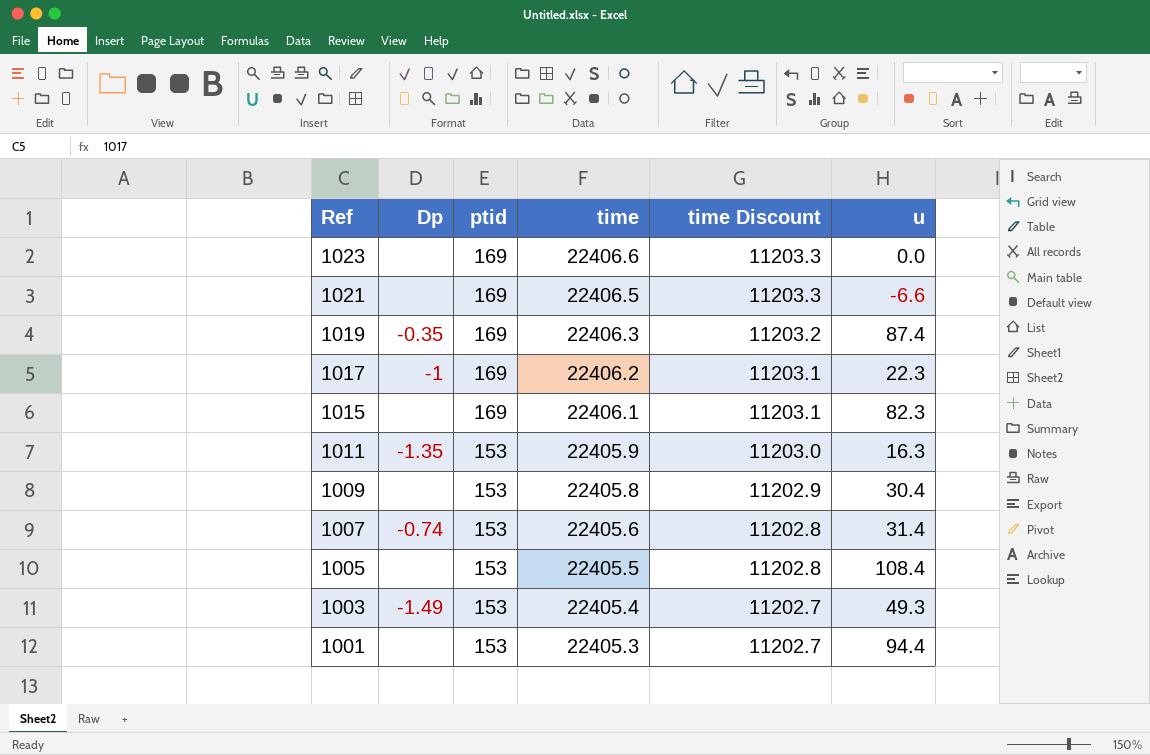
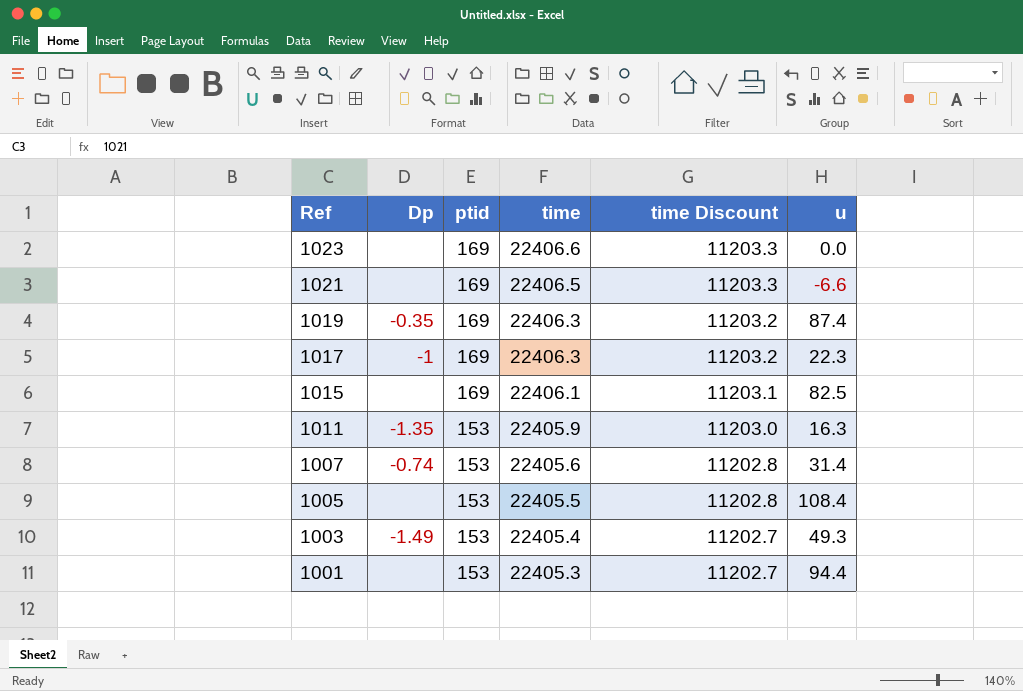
row 1009: none | 153 | 22405.8 | 11202.9 | 30.4 -> none
1017 | time: 22406.2 -> 22406.3
1017 | time Discount: 11203.1 -> 11203.2
1015 | u: 82.3 -> 82.5

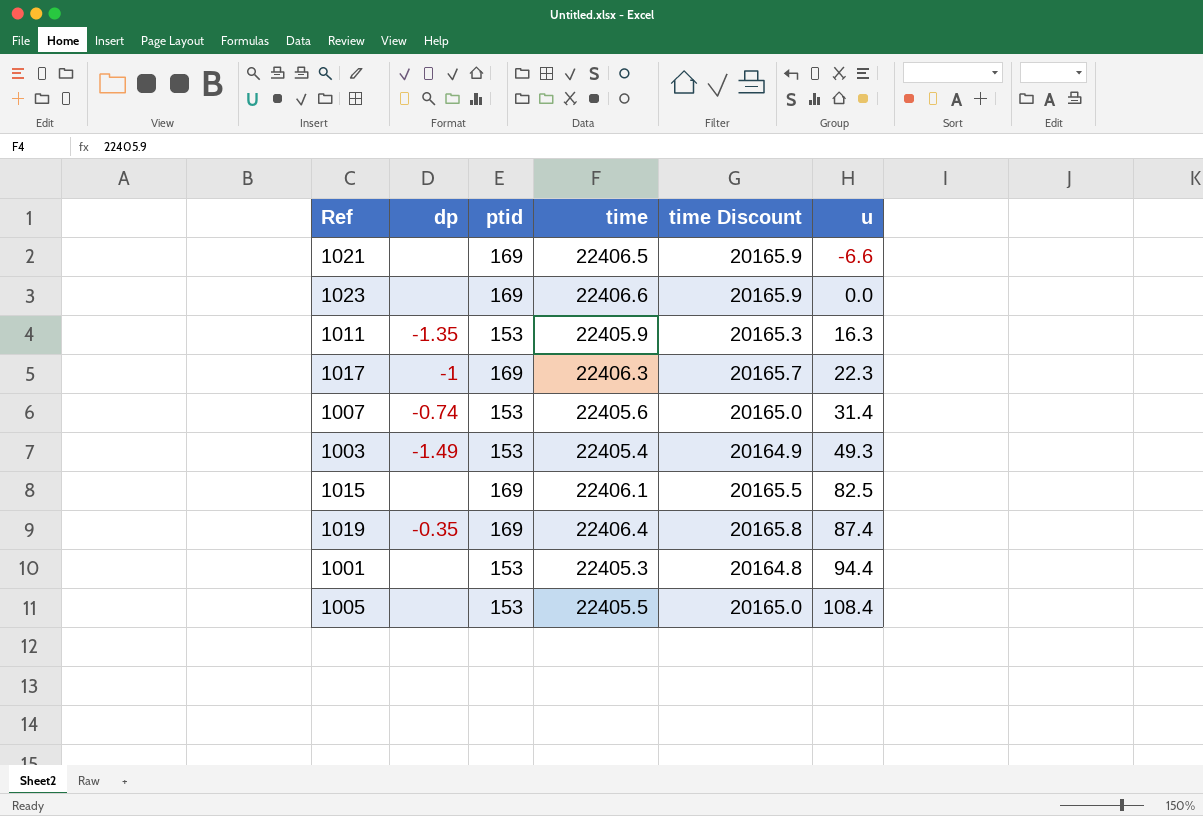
row order: Ref descending -> u ascending
column name: Dp -> dp
column time Discount | formula: [time] * 0.5 -> [time] * 0.9
1019 | time: 22406.3 -> 22406.4

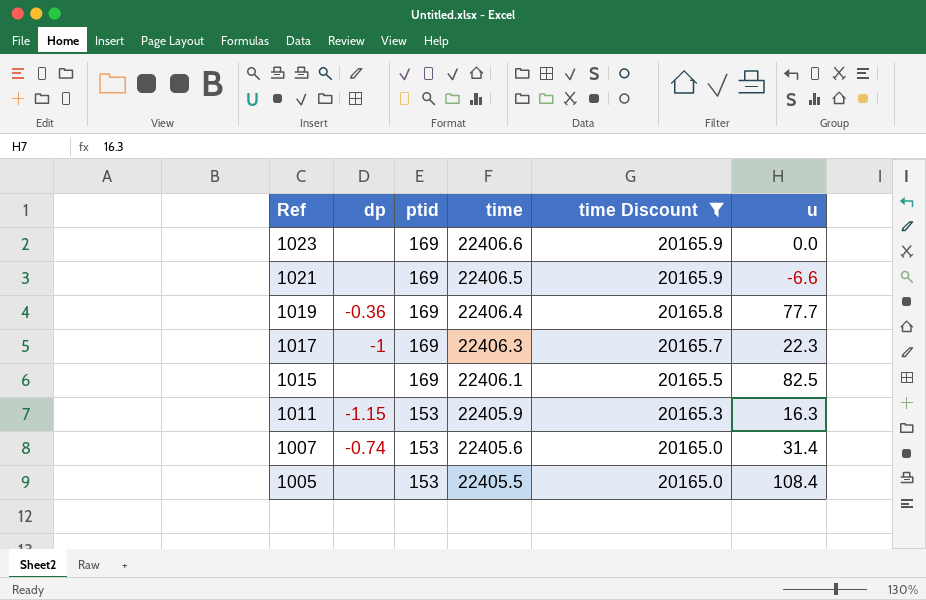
filter: none -> time Discount >= 20165.0
row order: u ascending -> Ref descending
1019 | dp: -0.35 -> -0.36
1019 | u: 87.4 -> 77.7
1011 | dp: -1.35 -> -1.15

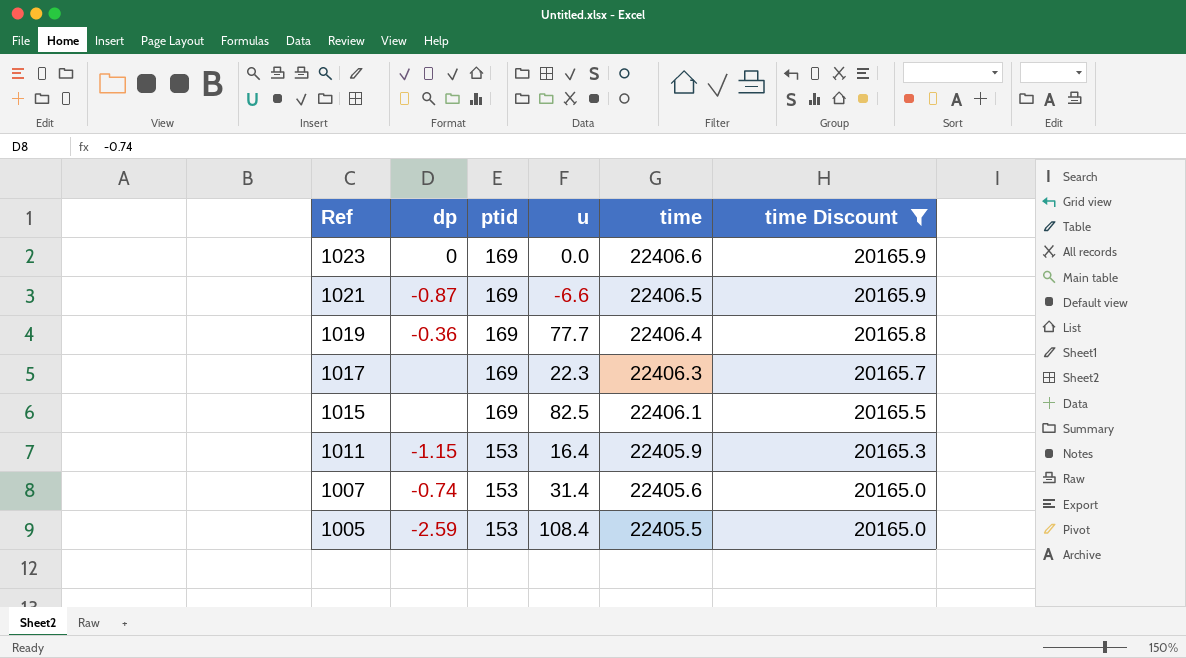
column u | position: 6 -> 4
1023 | dp: none -> 0
1021 | dp: none -> -0.87
1017 | dp: -1 -> none
1011 | u: 16.3 -> 16.4
1005 | dp: none -> -2.59

